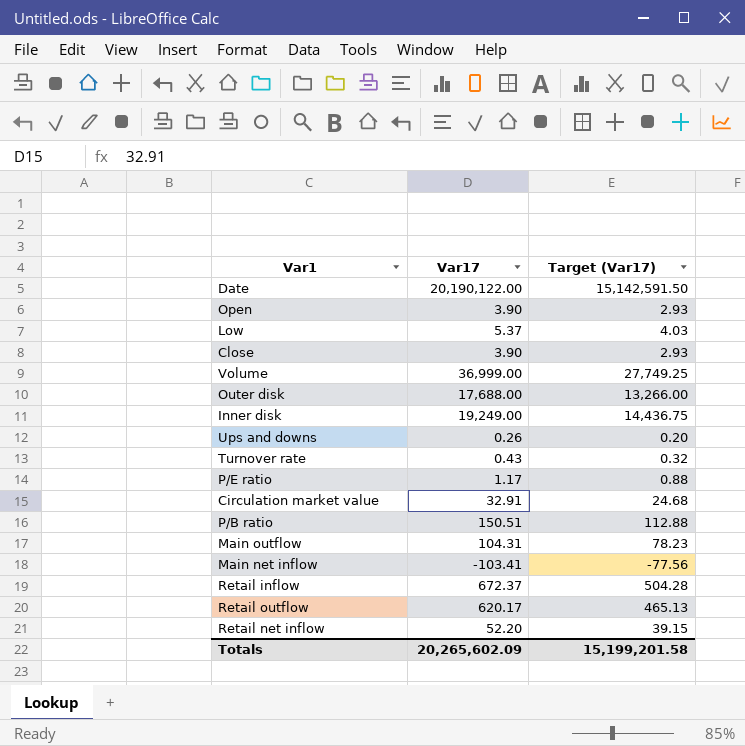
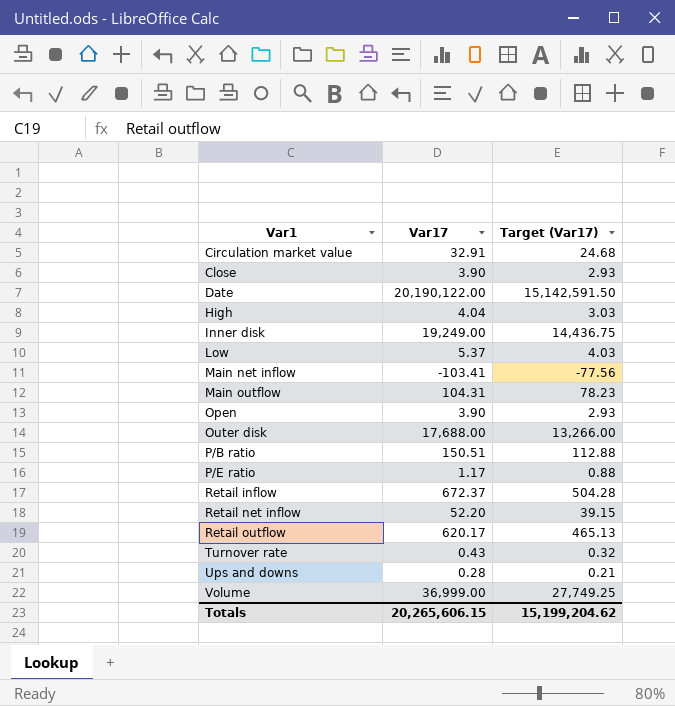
row order: none -> Var1 ascending
row High: none -> 4.04 | 3.03
Ups and downs | Var17: 0.26 -> 0.28
Ups and downs | Target (Var17): 0.20 -> 0.21
Totals | Var17: 20,265,602.09 -> 20,265,606.15
Totals | Target (Var17): 15,199,201.58 -> 15,199,204.62

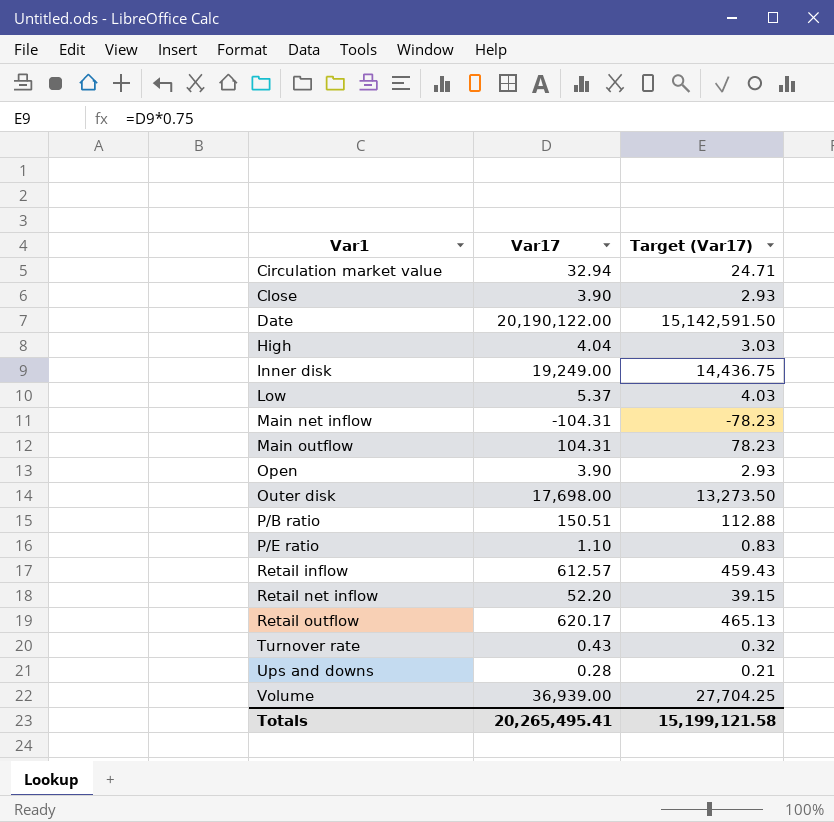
Circulation market value | Var17: 32.91 -> 32.94
Circulation market value | Target (Var17): 24.68 -> 24.71
Main net inflow | Var17: -103.41 -> -104.31
Main net inflow | Target (Var17): -77.56 -> -78.23
Outer disk | Var17: 17,688.00 -> 17,698.00
Outer disk | Target (Var17): 13,266.00 -> 13,273.50
P/E ratio | Var17: 1.17 -> 1.10
P/E ratio | Target (Var17): 0.88 -> 0.83
Retail inflow | Var17: 672.37 -> 612.57
Retail inflow | Target (Var17): 504.28 -> 459.43
Volume | Var17: 36,999.00 -> 36,939.00
Volume | Target (Var17): 27,749.25 -> 27,704.25
Totals | Var17: 20,265,606.15 -> 20,265,495.41
Totals | Target (Var17): 15,199,204.62 -> 15,199,121.58

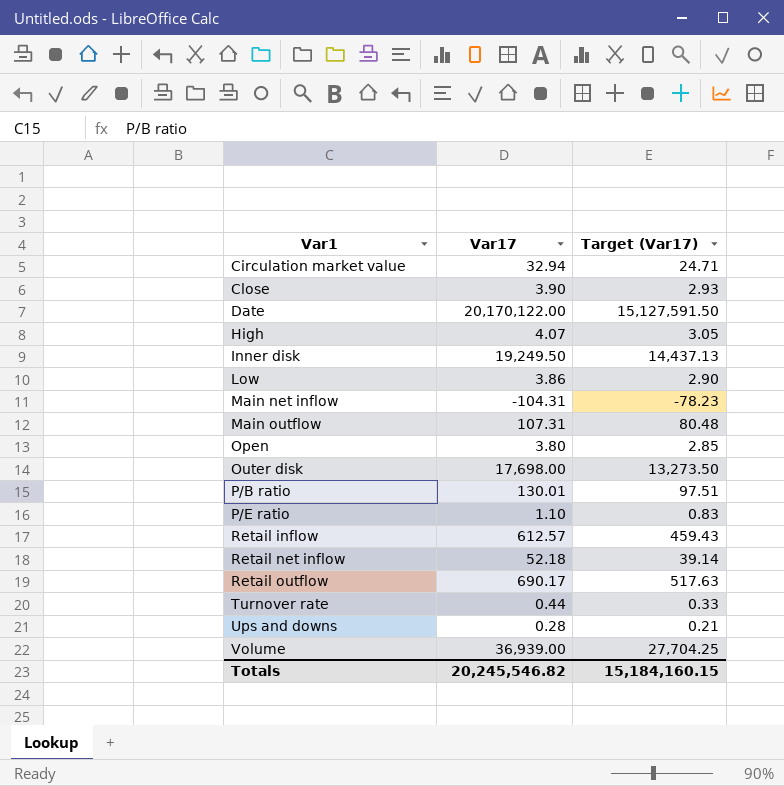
Date | Var17: 20,190,122.00 -> 20,170,122.00
Date | Target (Var17): 15,142,591.50 -> 15,127,591.50
High | Var17: 4.04 -> 4.07
High | Target (Var17): 3.03 -> 3.05
Inner disk | Var17: 19,249.00 -> 19,249.50
Inner disk | Target (Var17): 14,436.75 -> 14,437.13
Low | Var17: 5.37 -> 3.86
Low | Target (Var17): 4.03 -> 2.90
Main outflow | Var17: 104.31 -> 107.31
Main outflow | Target (Var17): 78.23 -> 80.48
Open | Var17: 3.90 -> 3.80
Open | Target (Var17): 2.93 -> 2.85
P/B ratio | Var17: 150.51 -> 130.01
P/B ratio | Target (Var17): 112.88 -> 97.51
Retail net inflow | Var17: 52.20 -> 52.18
Retail net inflow | Target (Var17): 39.15 -> 39.14
Retail outflow | Var17: 620.17 -> 690.17
Retail outflow | Target (Var17): 465.13 -> 517.63
Turnover rate | Var17: 0.43 -> 0.44
Turnover rate | Target (Var17): 0.32 -> 0.33
Totals | Var17: 20,265,495.41 -> 20,245,546.82
Totals | Target (Var17): 15,199,121.58 -> 15,184,160.15

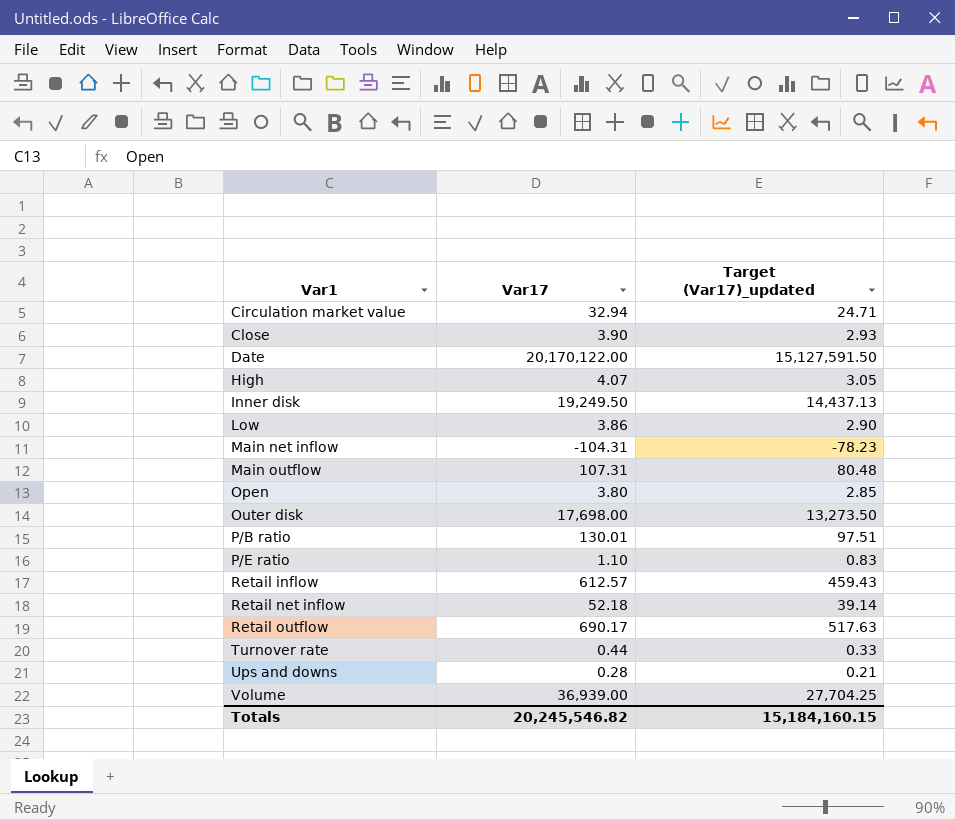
column name: Target (Var17) -> Target (Var17)_updated

